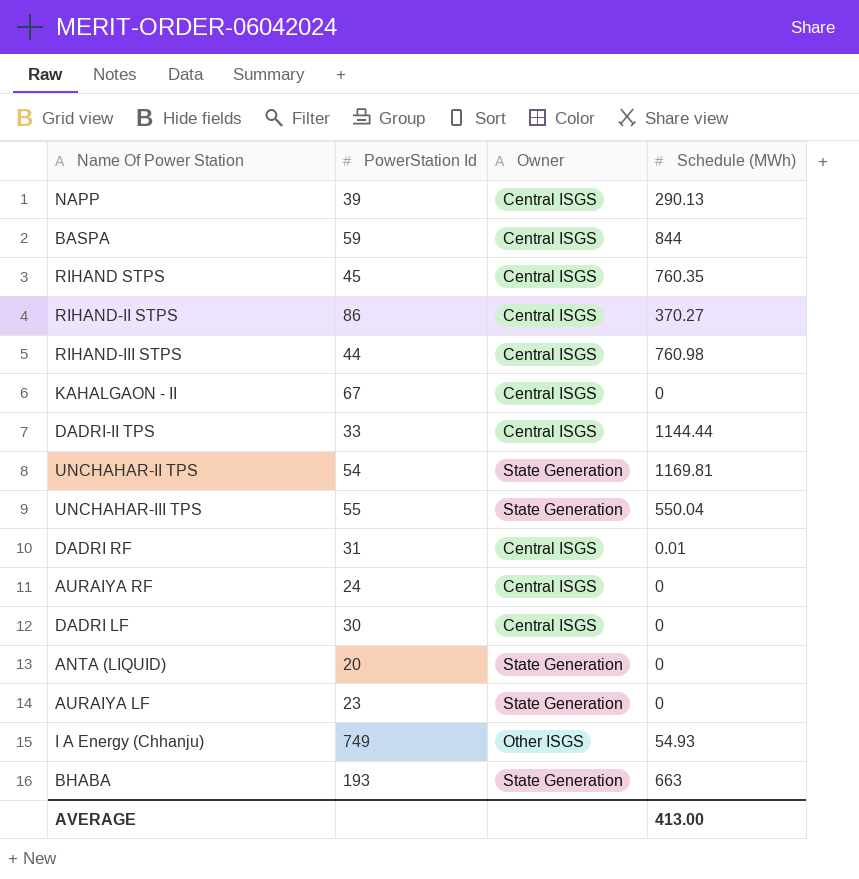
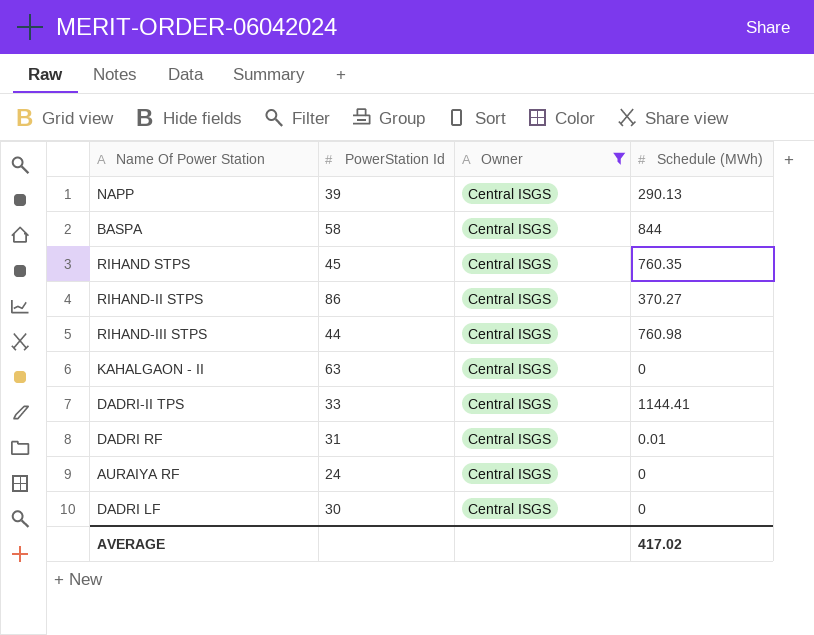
filter: none -> Owner = Central ISGS
BASPA | PowerStation Id: 59 -> 58
KAHALGAON - II | PowerStation Id: 67 -> 63
DADRI-II TPS | Schedule (MWh): 1144.44 -> 1144.41
AVERAGE | Schedule (MWh): 413.00 -> 417.02

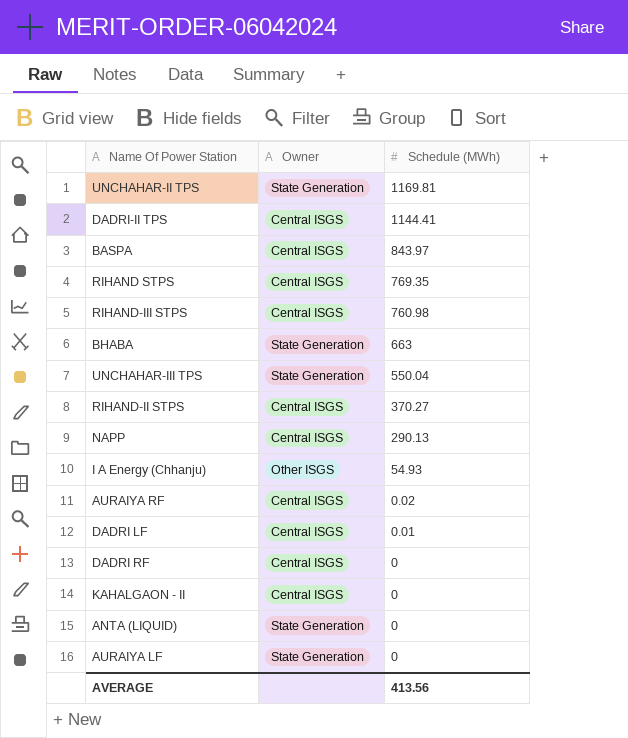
filter: Owner = Central ISGS -> none
row order: none -> Schedule (MWh) descending
column PowerStation Id | position: 2 -> none
BASPA | Schedule (MWh): 844 -> 843.97
RIHAND STPS | Schedule (MWh): 760.35 -> 769.35
AURAIYA RF | Schedule (MWh): 0 -> 0.02
DADRI LF | Schedule (MWh): 0 -> 0.01
DADRI RF | Schedule (MWh): 0.01 -> 0
AVERAGE | Schedule (MWh): 417.02 -> 413.56

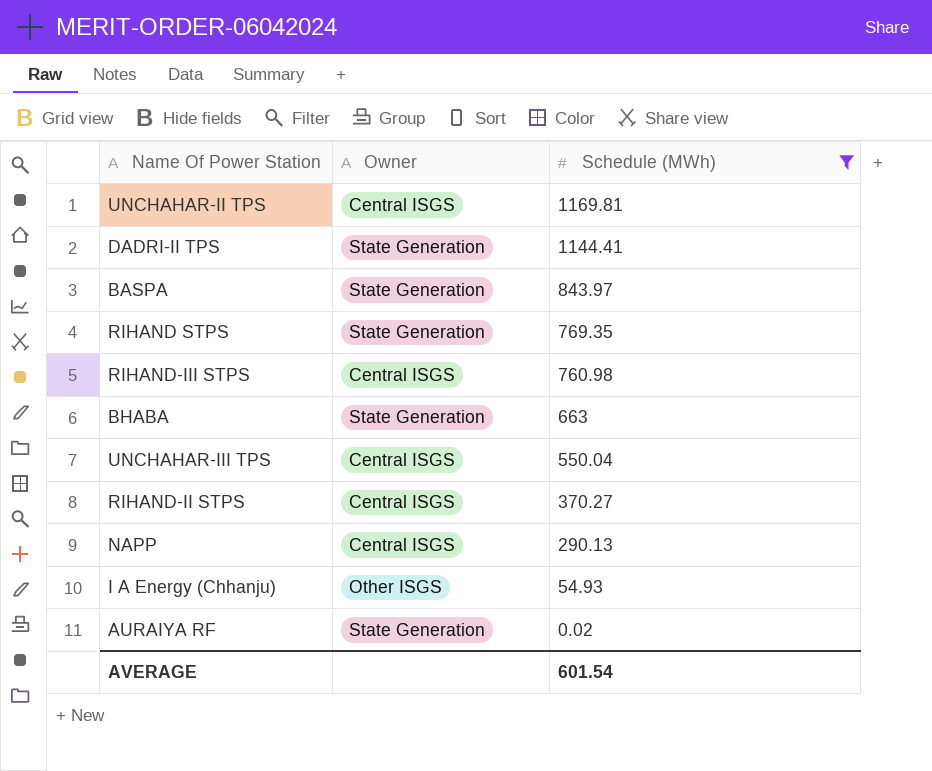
filter: none -> Schedule (MWh) >= 0.02
UNCHAHAR-II TPS | Owner: State Generation -> Central ISGS
DADRI-II TPS | Owner: Central ISGS -> State Generation
BASPA | Owner: Central ISGS -> State Generation
RIHAND STPS | Owner: Central ISGS -> State Generation
UNCHAHAR-III TPS | Owner: State Generation -> Central ISGS
AURAIYA RF | Owner: Central ISGS -> State Generation
AVERAGE | Schedule (MWh): 413.56 -> 601.54

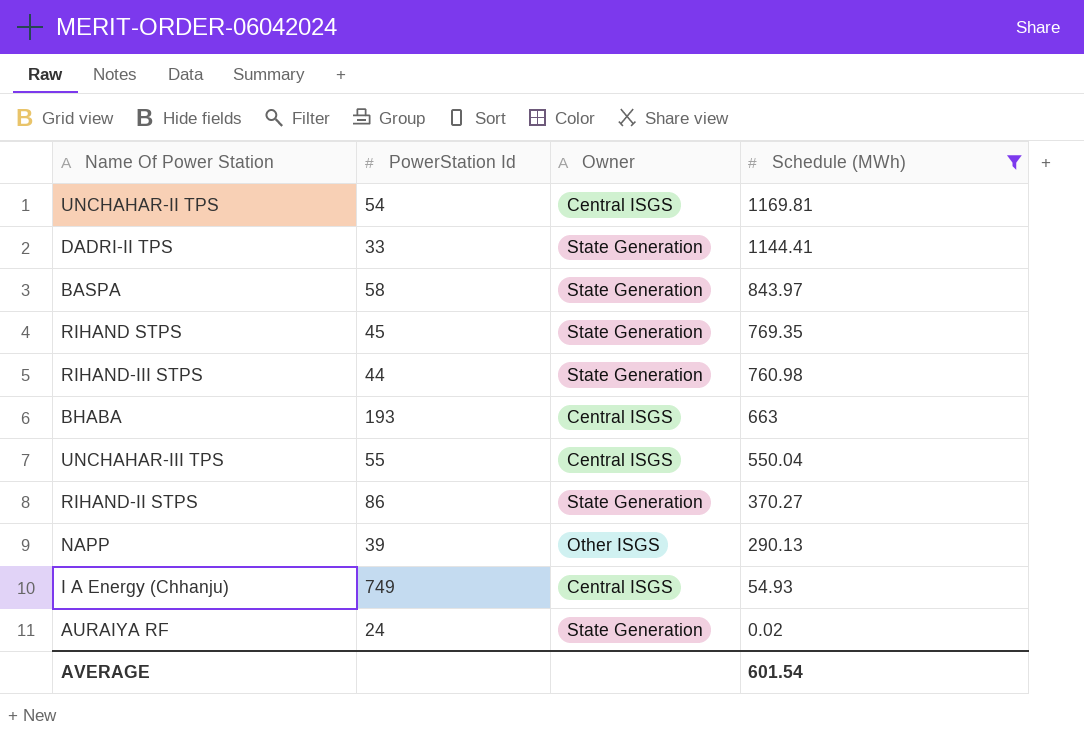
column PowerStation Id | position: none -> 2
RIHAND-III STPS | Owner: Central ISGS -> State Generation
BHABA | Owner: State Generation -> Central ISGS
RIHAND-II STPS | Owner: Central ISGS -> State Generation
NAPP | Owner: Central ISGS -> Other ISGS
I A Energy (Chhanju) | Owner: Other ISGS -> Central ISGS

